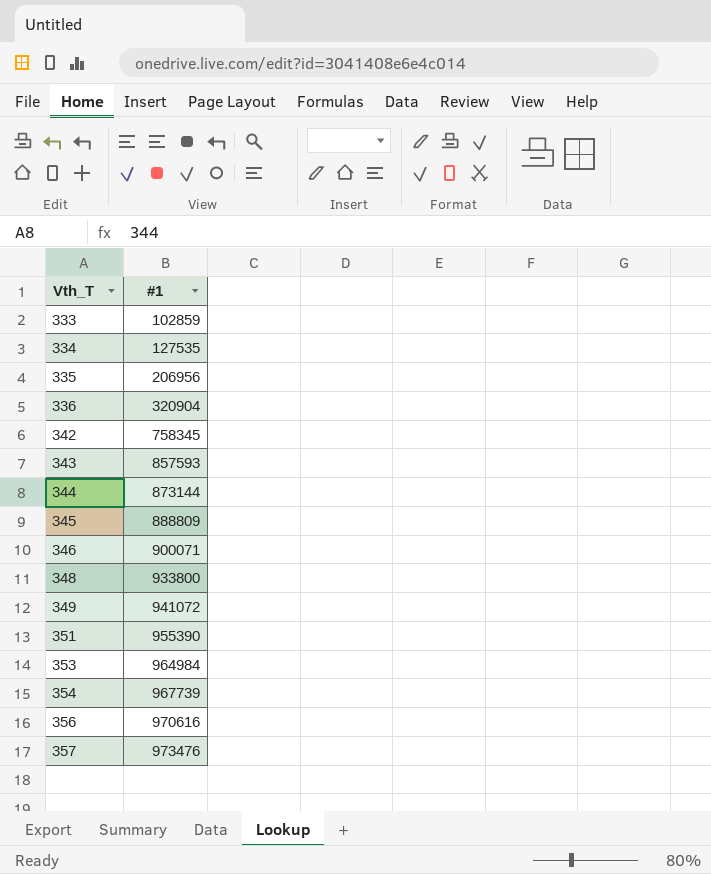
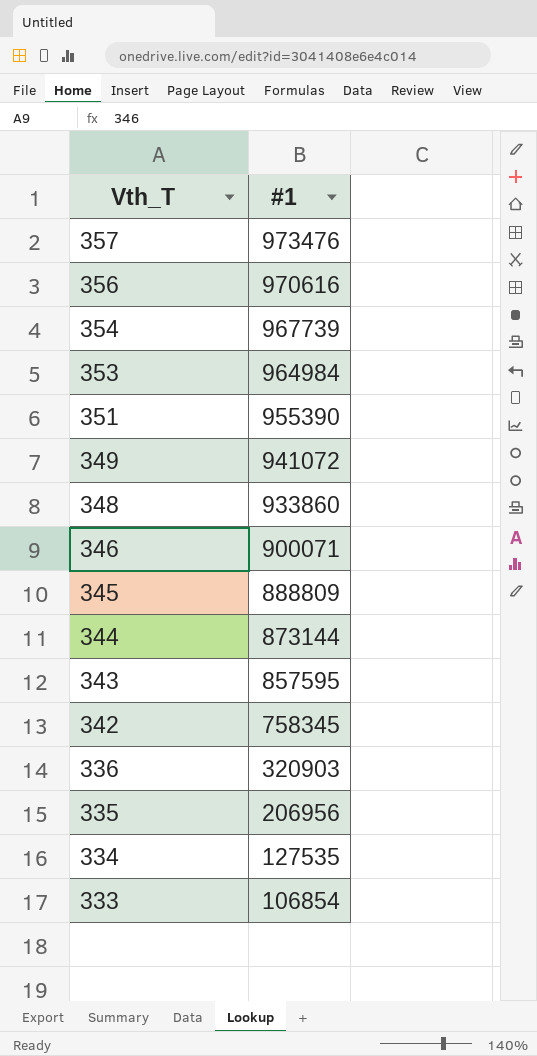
row order: Vth_T ascending -> Vth_T descending
348 | #1: 933800 -> 933860
343 | #1: 857593 -> 857595
336 | #1: 320904 -> 320903
333 | #1: 102859 -> 106854

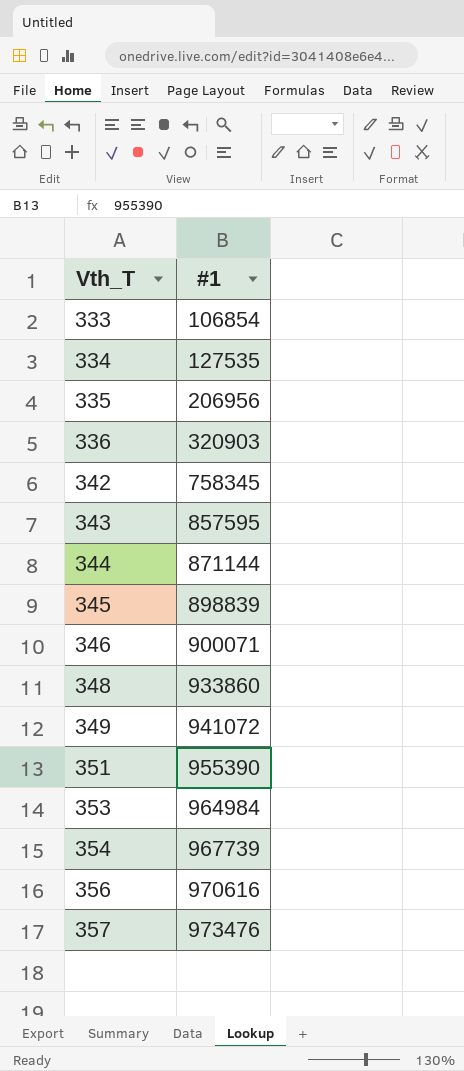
row order: Vth_T descending -> Vth_T ascending
344 | #1: 873144 -> 871144
345 | #1: 888809 -> 898839

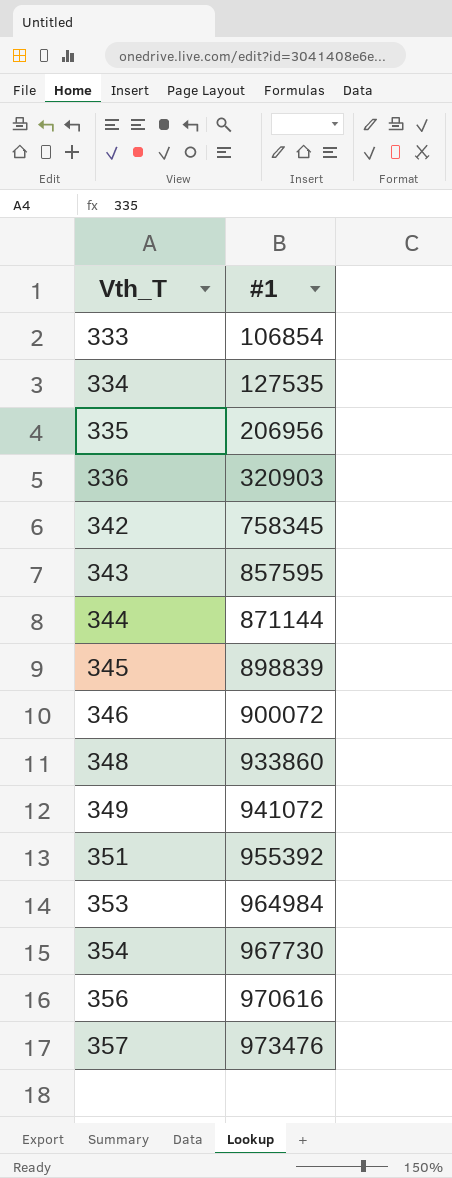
346 | #1: 900071 -> 900072
351 | #1: 955390 -> 955392
354 | #1: 967739 -> 967730

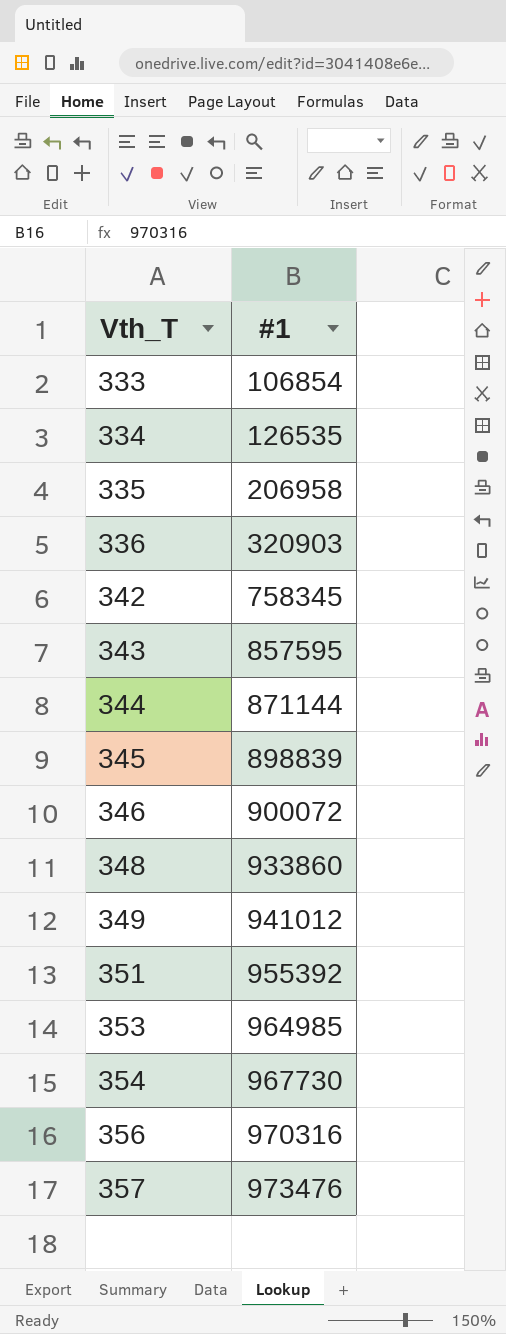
334 | #1: 127535 -> 126535
335 | #1: 206956 -> 206958
349 | #1: 941072 -> 941012
353 | #1: 964984 -> 964985
356 | #1: 970616 -> 970316

